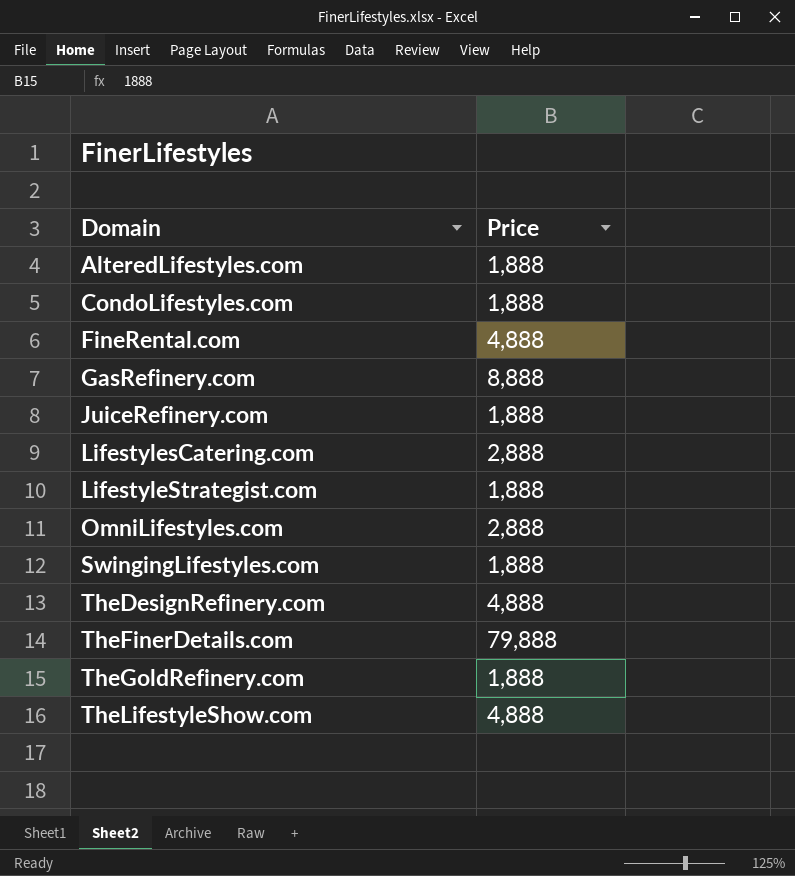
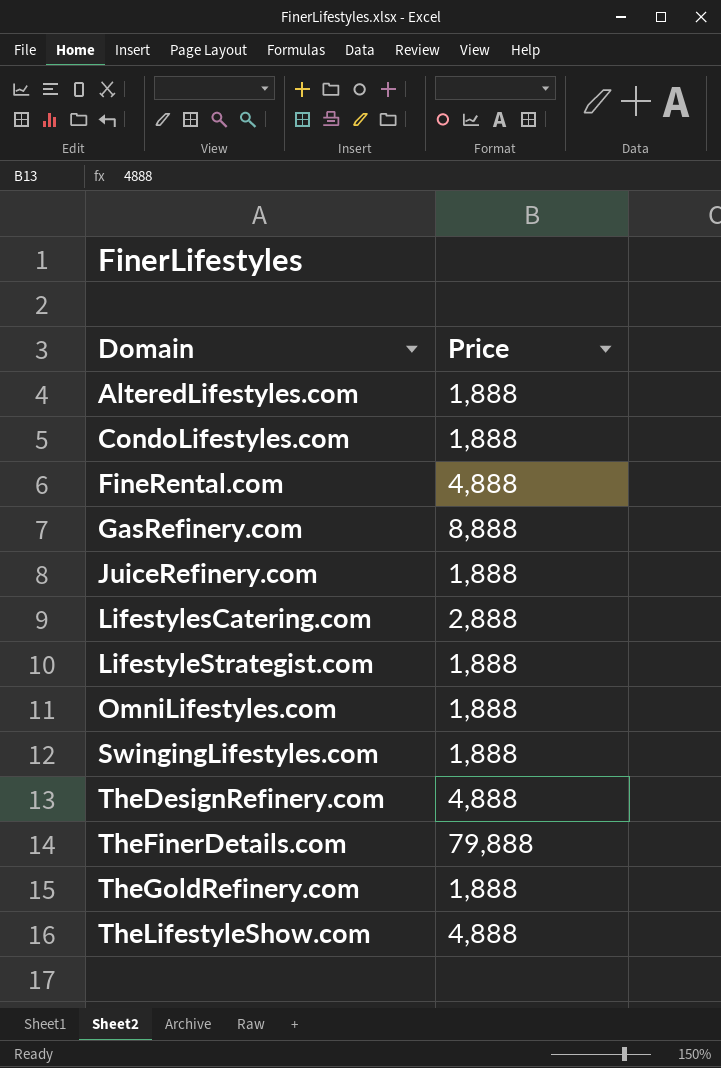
OmniLifestyles.com | Price: 2,888 -> 1,888

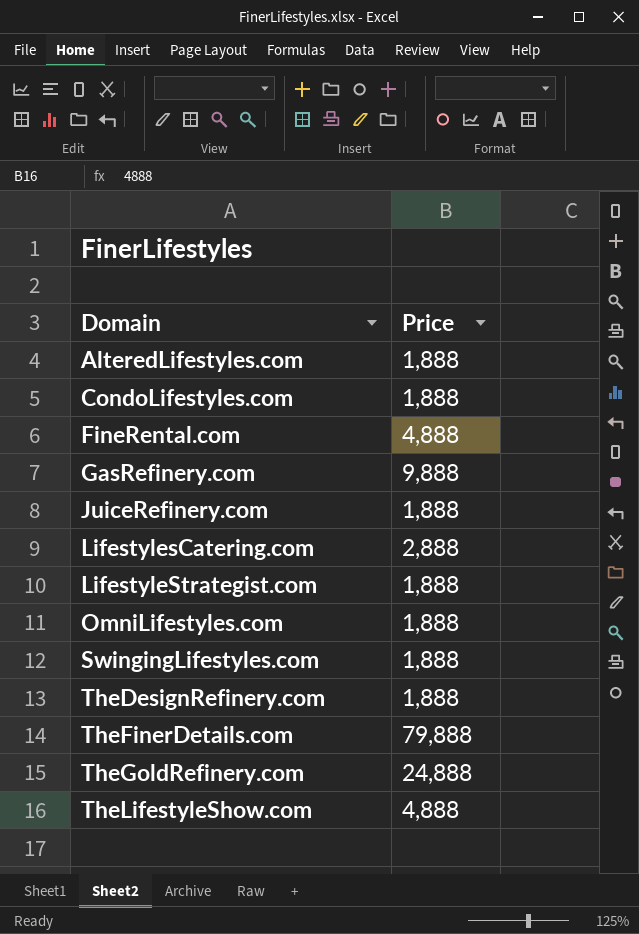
GasRefinery.com | Price: 8,888 -> 9,888
TheDesignRefinery.com | Price: 4,888 -> 1,888
TheGoldRefinery.com | Price: 1,888 -> 24,888

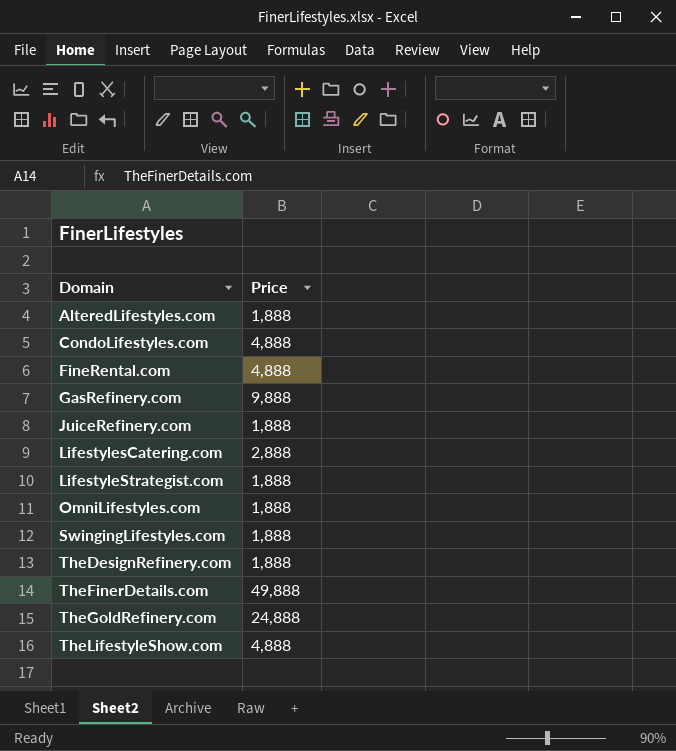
CondoLifestyles.com | Price: 1,888 -> 4,888
TheFinerDetails.com | Price: 79,888 -> 49,888

